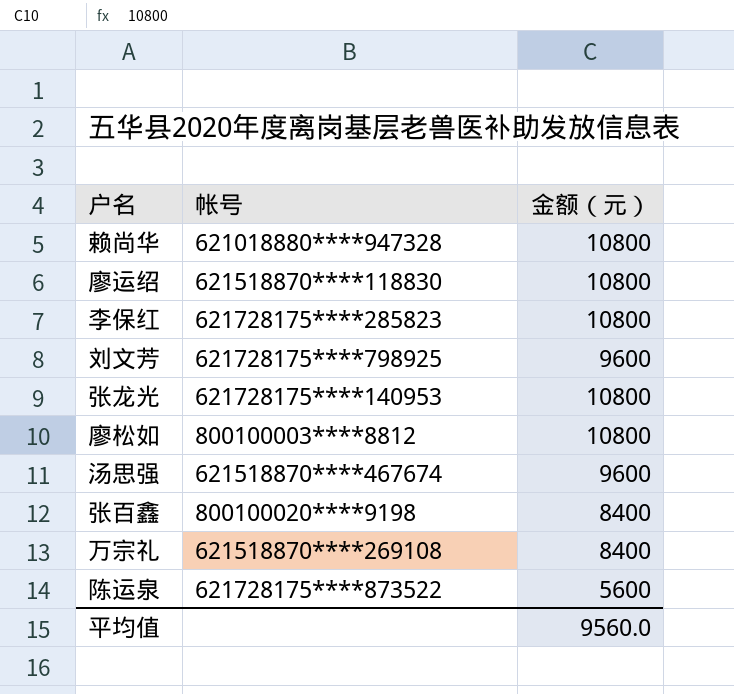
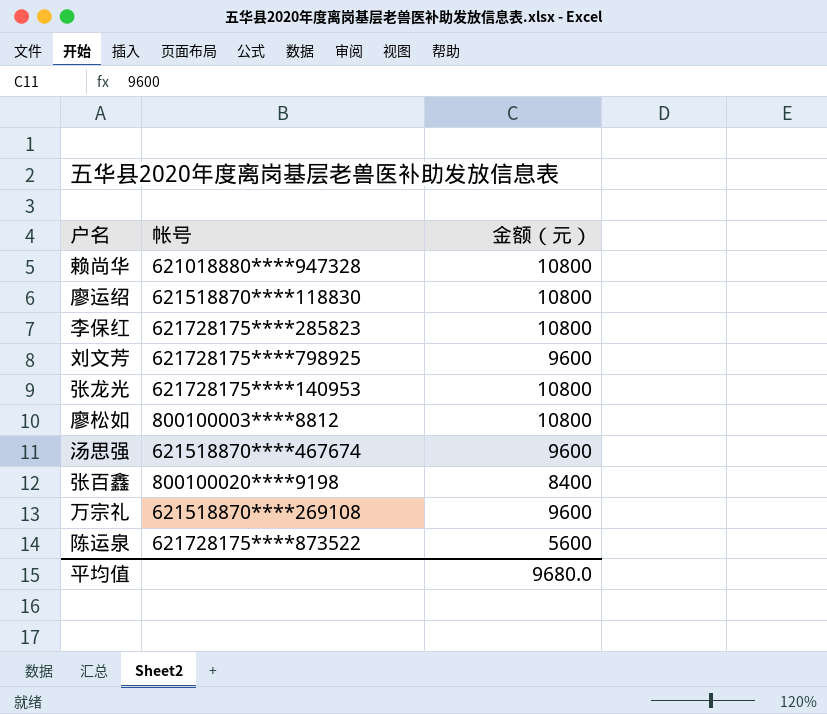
万宗礼 | 金额（元）: 8400 -> 9600
平均值 | 金额（元）: 9560.0 -> 9680.0

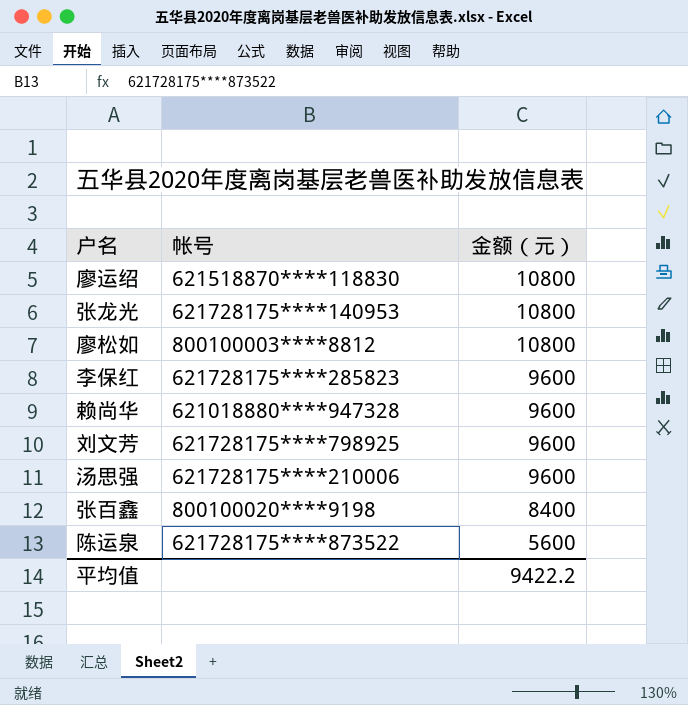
row order: none -> 金额（元） descending
row 万宗礼: 621518870****269108 | 9600 -> none
李保红 | 金额（元）: 10800 -> 9600
赖尚华 | 金额（元）: 10800 -> 9600
汤思强 | 帐号: 621518870****467674 -> 621728175****210006
平均值 | 金额（元）: 9680.0 -> 9422.2

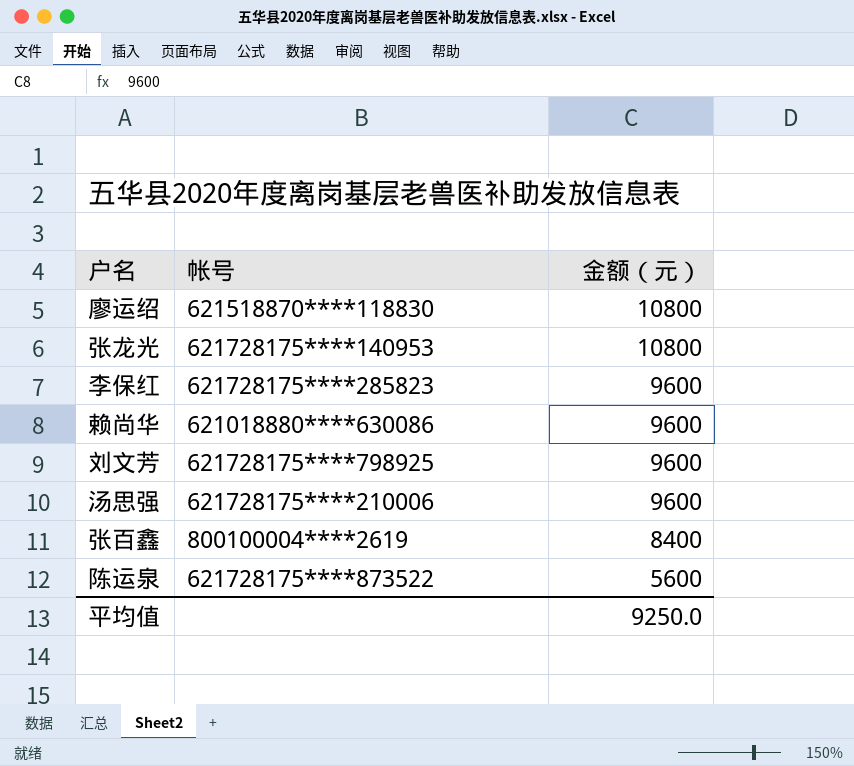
row 廖松如: 800100003****8812 | 10800 -> none
赖尚华 | 帐号: 621018880****947328 -> 621018880****630086
张百鑫 | 帐号: 800100020****9198 -> 800100004****2619
平均值 | 金额（元）: 9422.2 -> 9250.0

